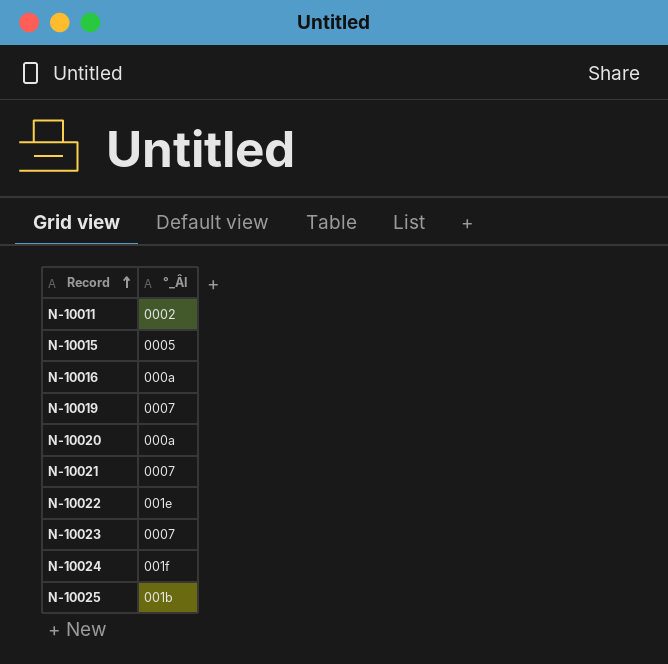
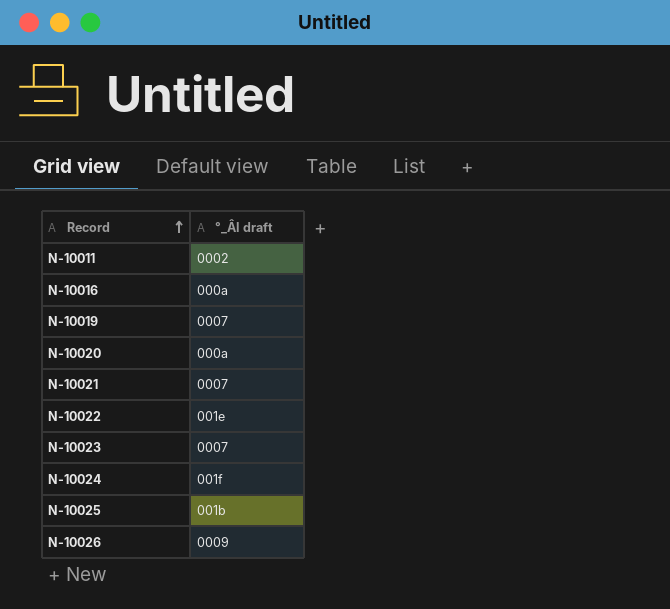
column name: °_ÂI -> °_ÂI draft
row N-10015: 0005 -> none
row N-10026: none -> 0009

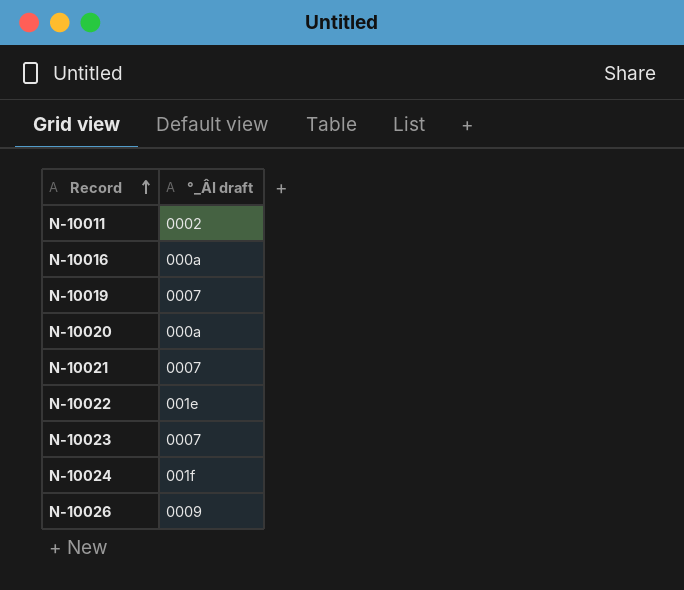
row N-10025: 001b -> none

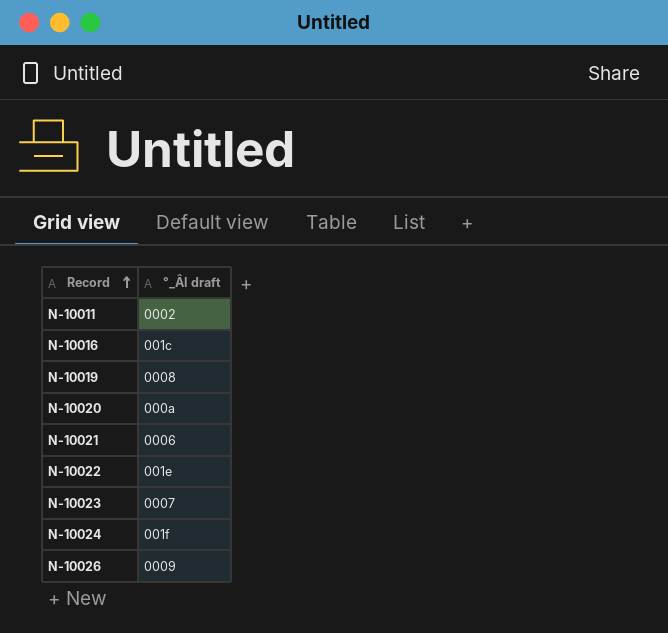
N-10016 | °_ÂI draft: 000a -> 001c
N-10019 | °_ÂI draft: 0007 -> 0008
N-10021 | °_ÂI draft: 0007 -> 0006

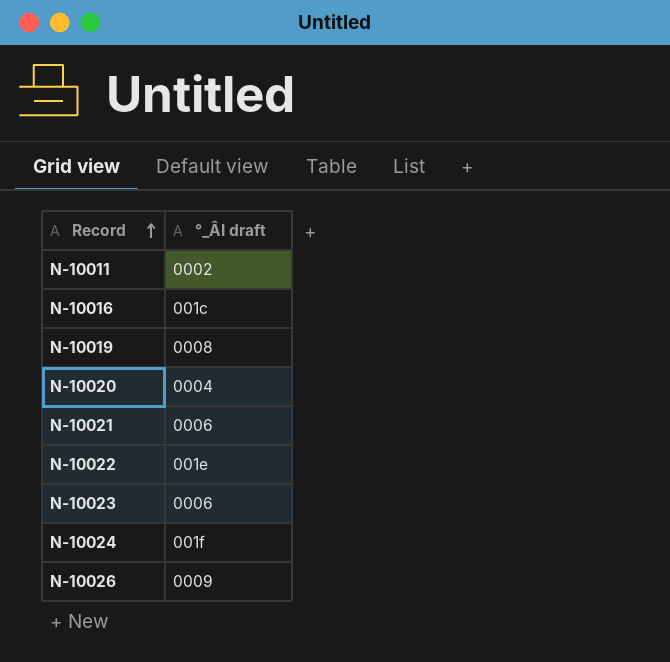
N-10020 | °_ÂI draft: 000a -> 0004
N-10023 | °_ÂI draft: 0007 -> 0006

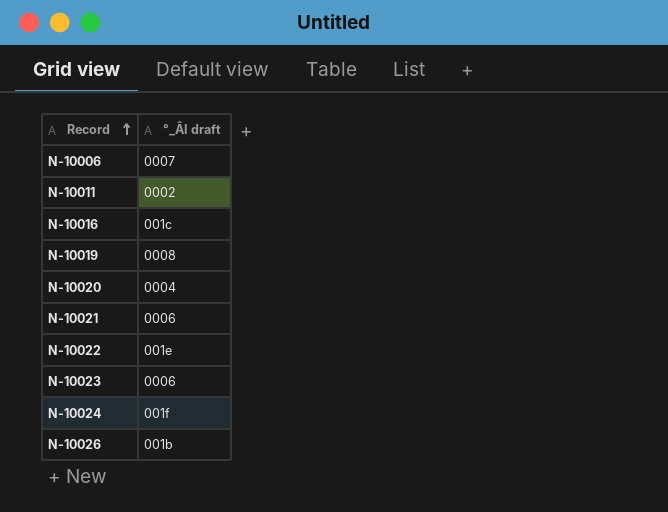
row N-10006: none -> 0007
N-10026 | °_ÂI draft: 0009 -> 001b

